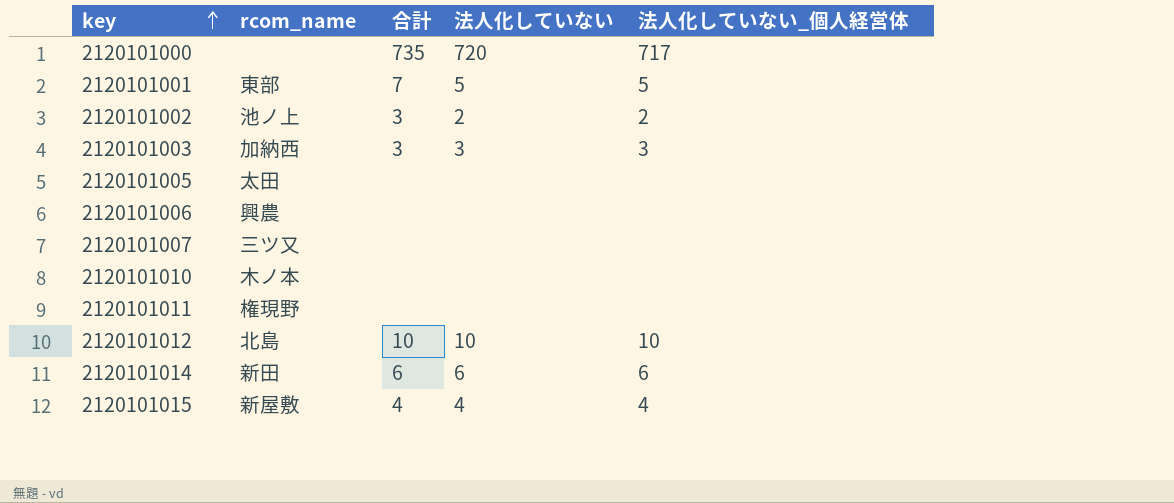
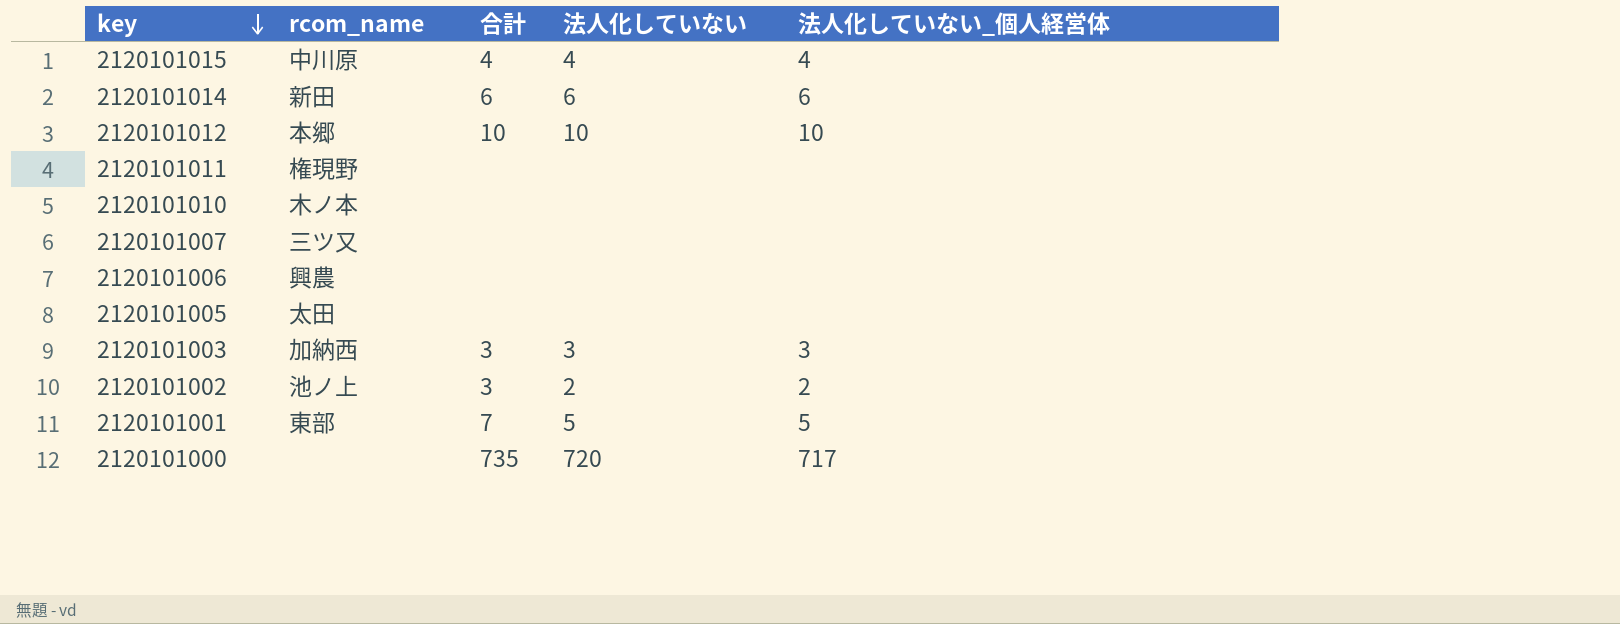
row order: key ascending -> key descending
2120101015 | rcom_name: 新屋敷 -> 中川原
2120101012 | rcom_name: 北島 -> 本郷

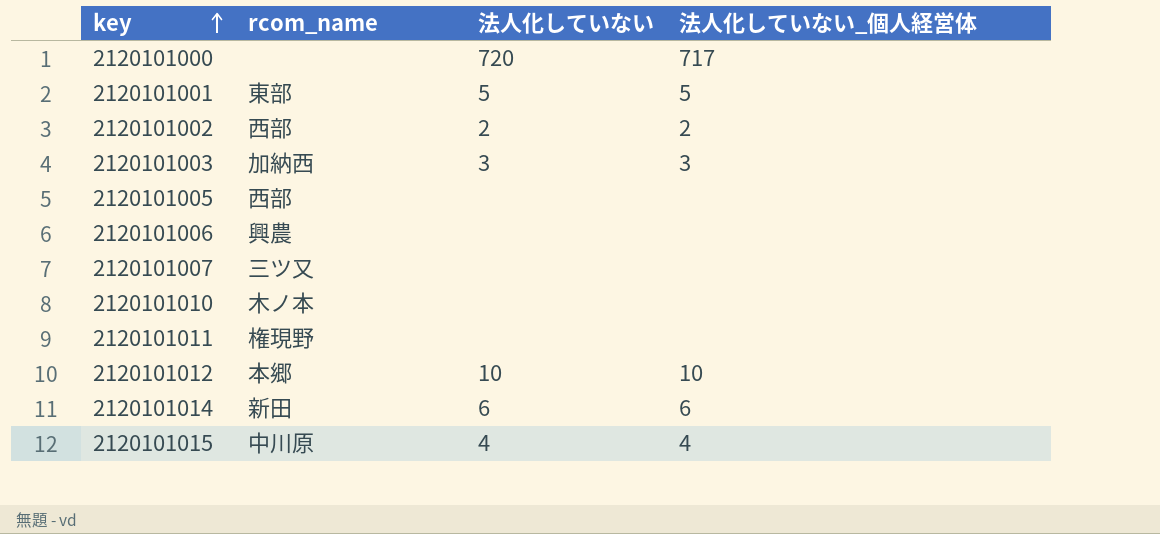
row order: key descending -> key ascending
column 合計 | position: 3 -> none
2120101002 | rcom_name: 池ノ上 -> 西部
2120101005 | rcom_name: 太田 -> 西部

